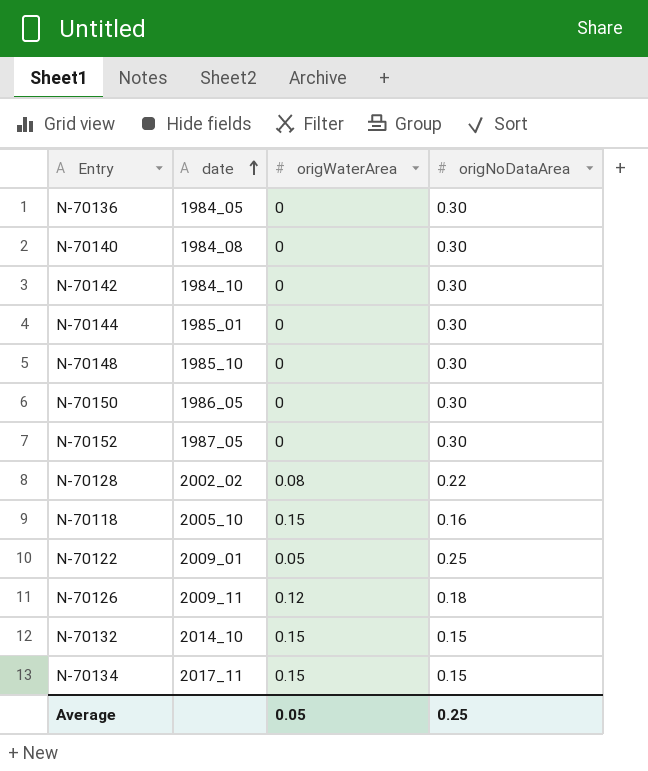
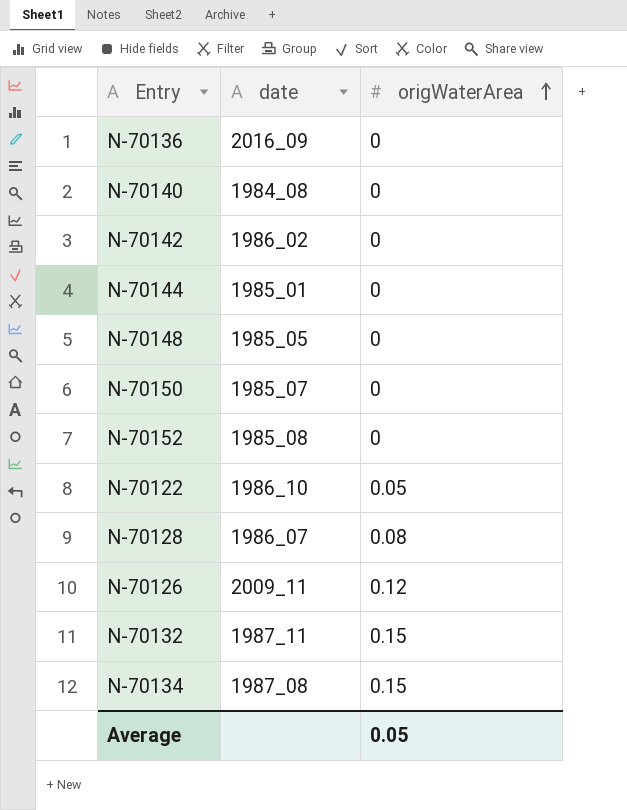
row order: date ascending -> origWaterArea ascending
column origNoDataArea | position: 4 -> none
row N-70118: 2005_10 | 0.15 | 0.16 -> none
N-70136 | date: 1984_05 -> 2016_09
N-70142 | date: 1984_10 -> 1986_02
N-70148 | date: 1985_10 -> 1985_05
N-70150 | date: 1986_05 -> 1985_07
N-70152 | date: 1987_05 -> 1985_08
N-70122 | date: 2009_01 -> 1986_10
N-70128 | date: 2002_02 -> 1986_07
N-70132 | date: 2014_10 -> 1987_11
N-70134 | date: 2017_11 -> 1987_08

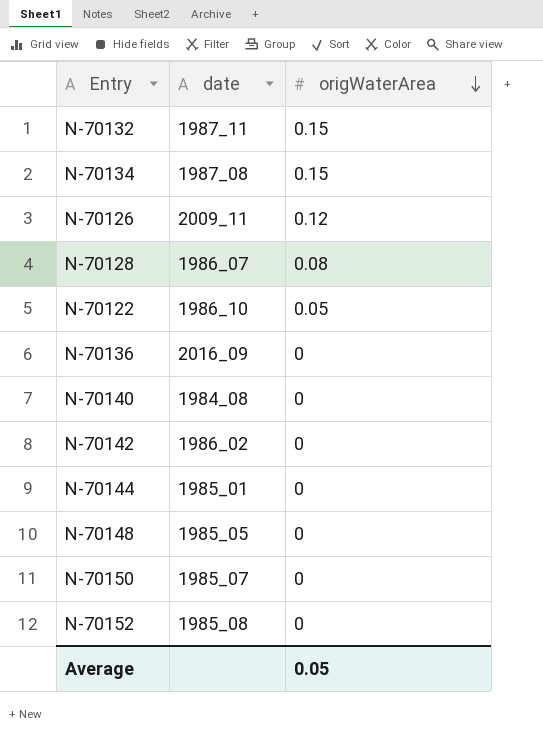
row order: origWaterArea ascending -> origWaterArea descending

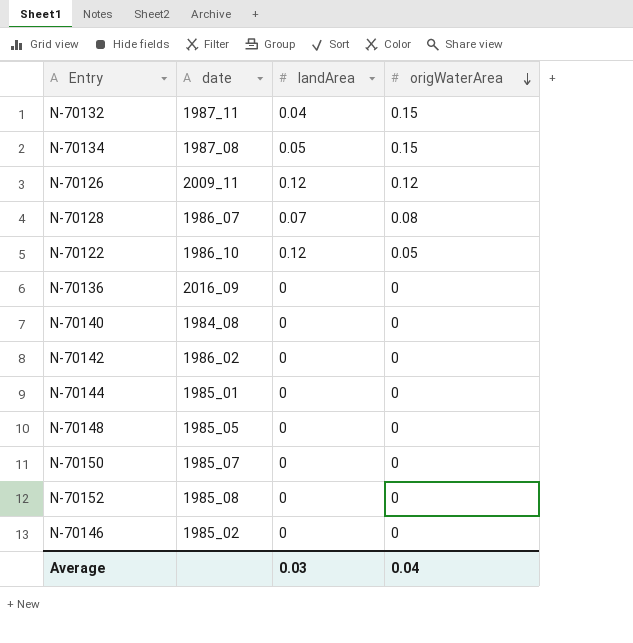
column landArea | position: none -> 3
row N-70146: none -> 1985_02 | 0 | 0
Average | origWaterArea: 0.05 -> 0.04

